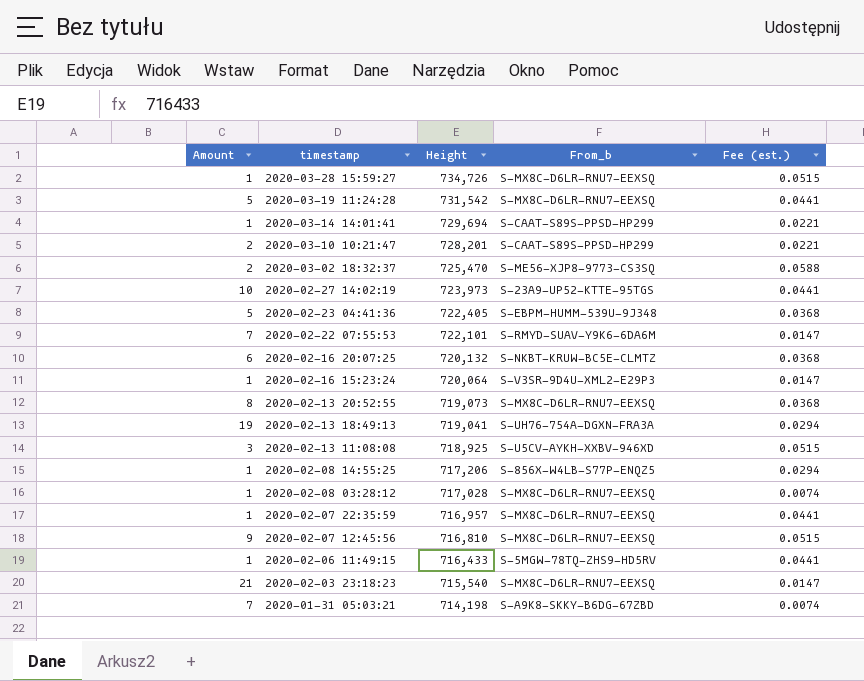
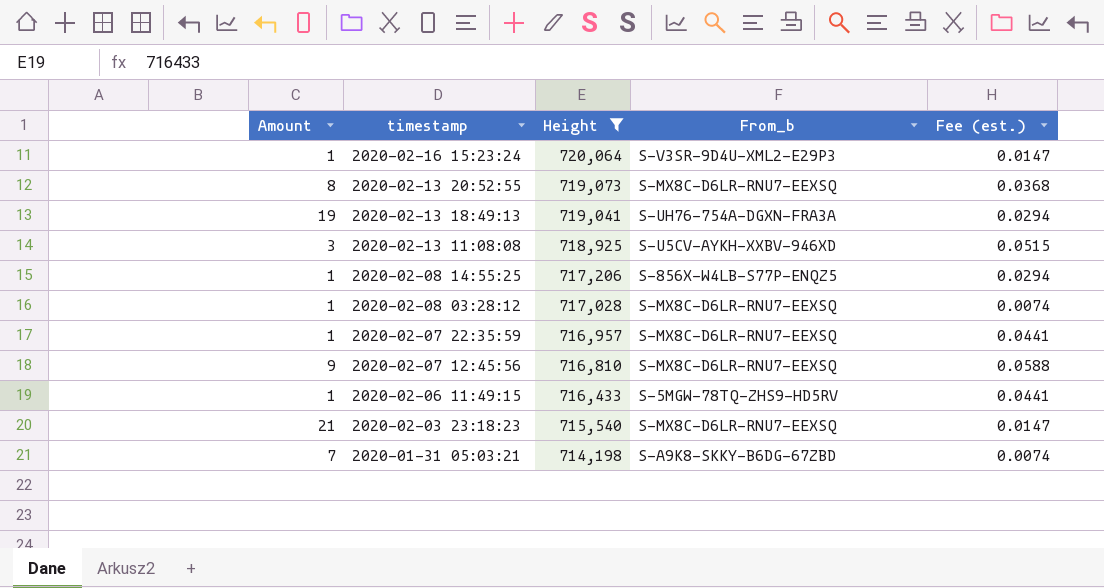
filter: none -> Height <= 720,064
2020-02-07 12:45:56 | Fee (est.): 0.0515 -> 0.0588

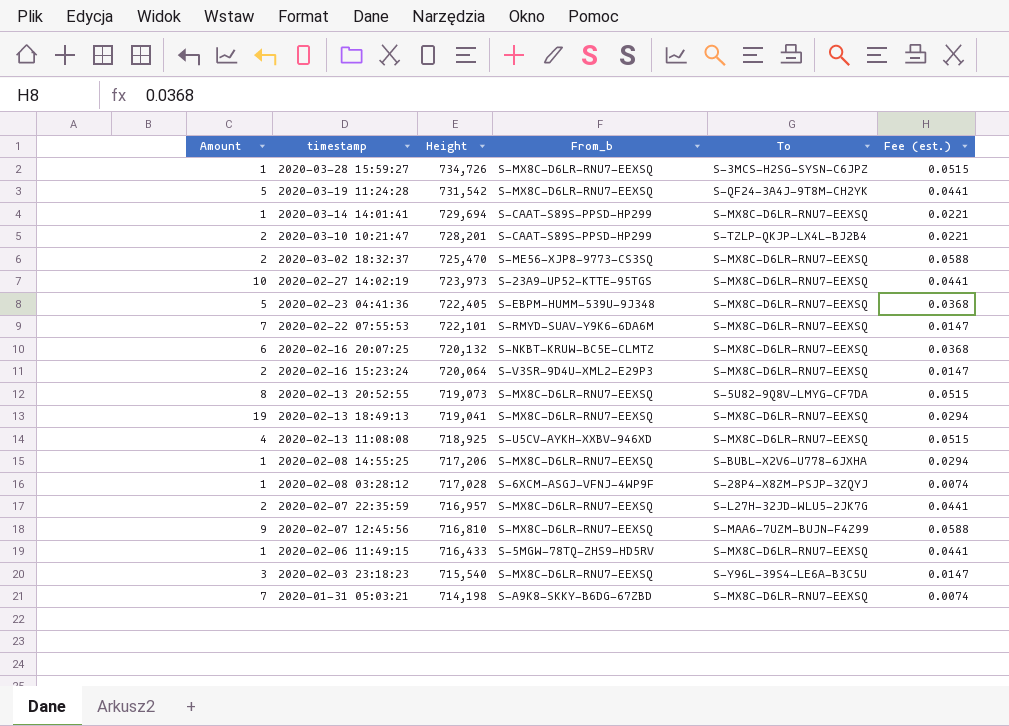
filter: Height <= 720,064 -> none
column To | position: none -> 5
2020-02-16 15:23:24 | Amount: 1 -> 2
2020-02-13 20:52:55 | Fee (est.): 0.0368 -> 0.0515
2020-02-13 18:49:13 | From_b: S-UH76-754A-DGXN-FRA3A -> S-MX8C-D6LR-RNU7-EEXSQ
2020-02-13 11:08:08 | Amount: 3 -> 4
2020-02-08 14:55:25 | From_b: S-856X-W4LB-S77P-ENQZ5 -> S-MX8C-D6LR-RNU7-EEXSQ
2020-02-08 03:28:12 | From_b: S-MX8C-D6LR-RNU7-EEXSQ -> S-6XCM-ASGJ-VFNJ-4WP9F
2020-02-07 22:35:59 | Amount: 1 -> 2
2020-02-03 23:18:23 | Amount: 21 -> 3

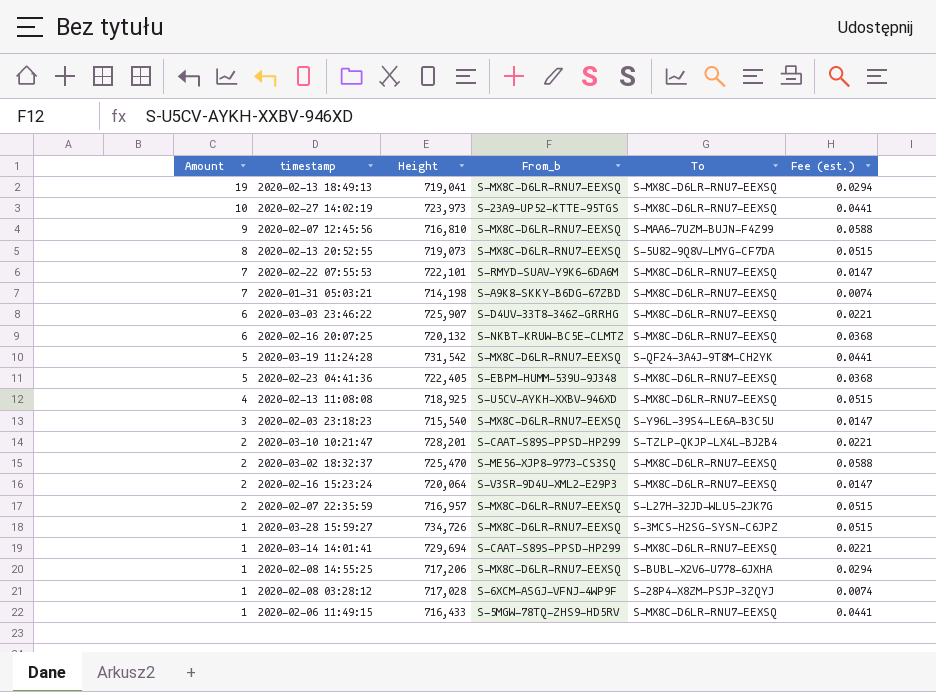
row order: timestamp descending -> Amount descending
row 2020-03-03 23:46:22: none -> 6 | 725,907 | S-D4UV-33T8-346Z-GRRHG | S-MX8C-D6LR-RNU7-EEXSQ | 0.0221
2020-02-07 22:35:59 | Fee (est.): 0.0441 -> 0.0515

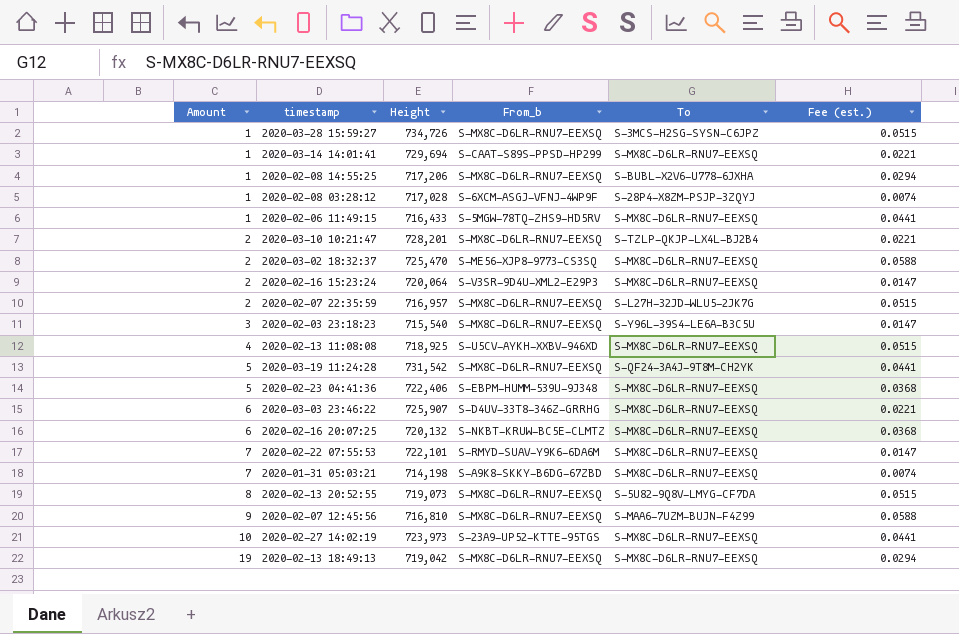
row order: Amount descending -> Amount ascending
2020-03-10 10:21:47 | From_b: S-CAAT-S89S-PPSD-HP299 -> S-MX8C-D6LR-RNU7-EEXSQ
2020-02-23 04:41:36 | Height: 722,405 -> 722,406
2020-02-13 18:49:13 | Height: 719,041 -> 719,042

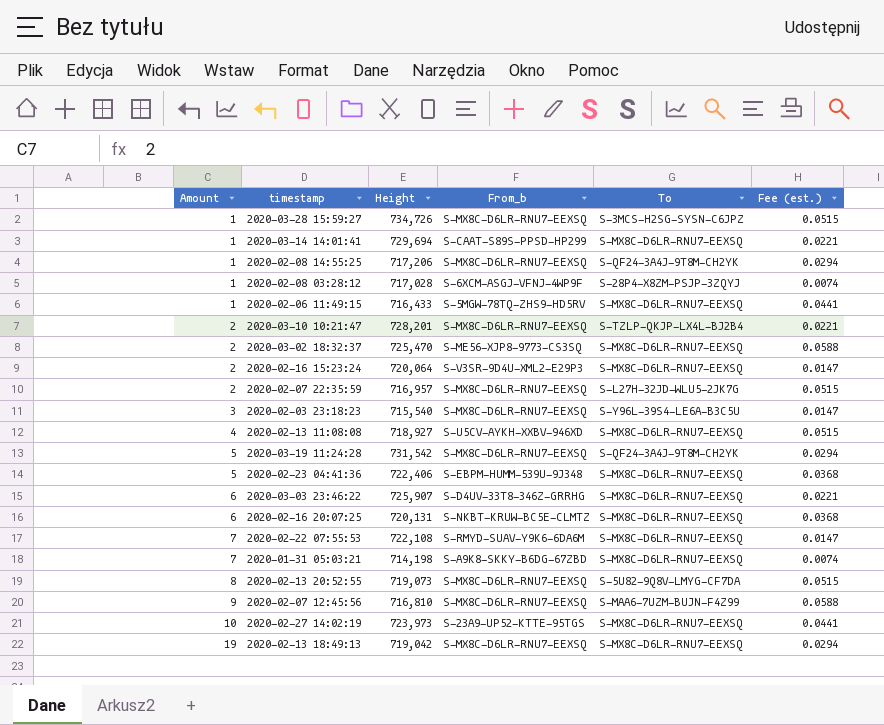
2020-02-08 14:55:25 | To: S-BUBL-X2V6-U778-6JXHA -> S-QF24-3A4J-9T8M-CH2YK
2020-02-13 11:08:08 | Height: 718,925 -> 718,927
2020-03-19 11:24:28 | Fee (est.): 0.0441 -> 0.0294
2020-02-16 20:07:25 | Height: 720,132 -> 720,131
2020-02-22 07:55:53 | Height: 722,101 -> 722,108

